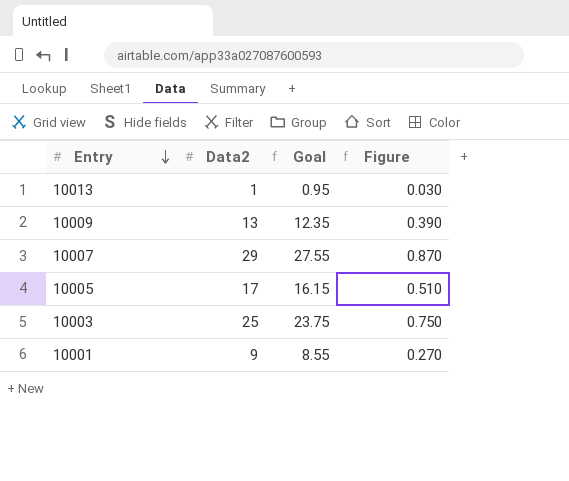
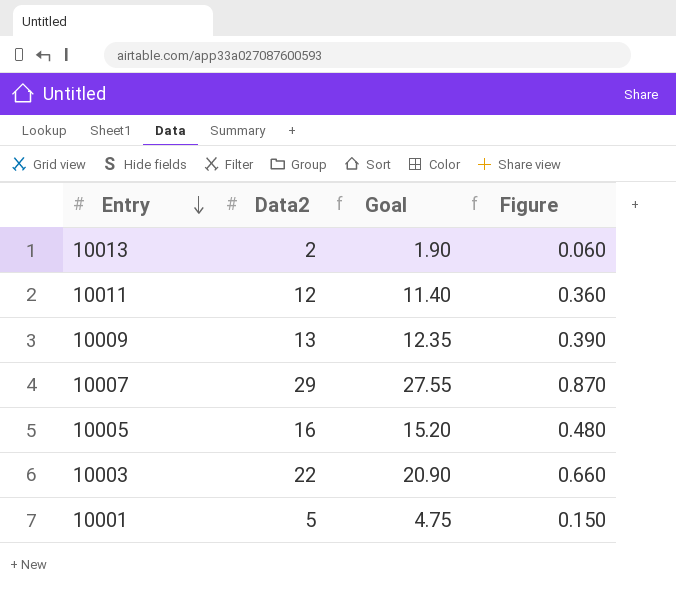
10013 | Data2: 1 -> 2
10013 | Goal: 0.95 -> 1.90
10013 | Figure: 0.030 -> 0.060
row 10011: none -> 12 | 11.40 | 0.360
10005 | Data2: 17 -> 16
10005 | Goal: 16.15 -> 15.20
10005 | Figure: 0.510 -> 0.480
10003 | Data2: 25 -> 22
10003 | Goal: 23.75 -> 20.90
10003 | Figure: 0.750 -> 0.660
10001 | Data2: 9 -> 5
10001 | Goal: 8.55 -> 4.75
10001 | Figure: 0.270 -> 0.150

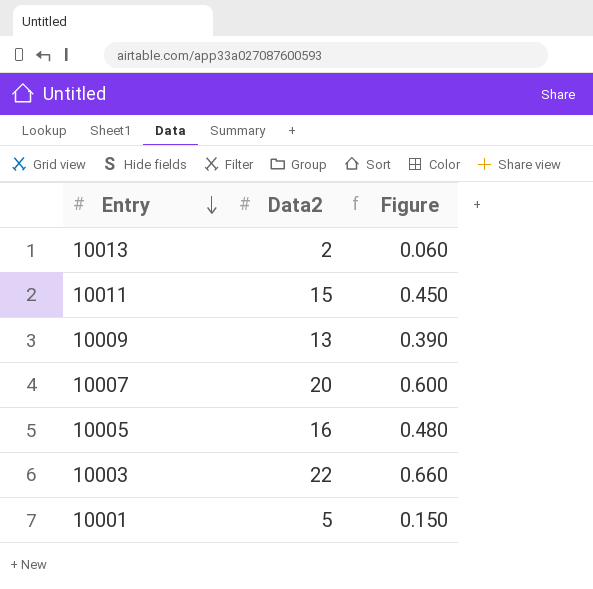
column Goal | formula: [Data2] * 0.95 -> none
10011 | Data2: 12 -> 15
10011 | Figure: 0.360 -> 0.450
10007 | Data2: 29 -> 20
10007 | Figure: 0.870 -> 0.600

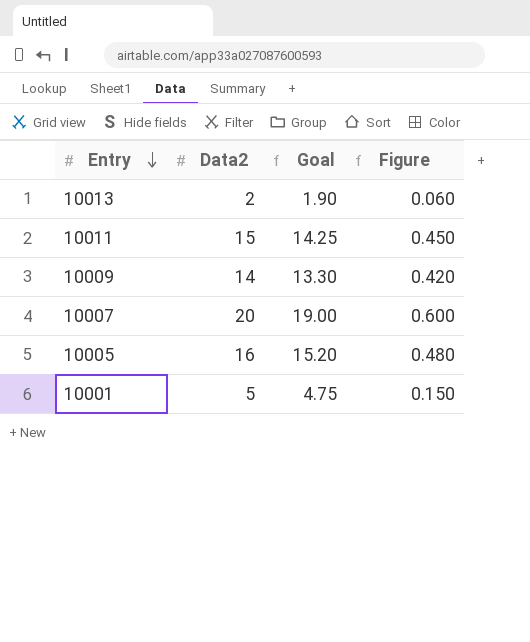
column Goal | formula: none -> [Data2] * 0.95
row 10003: 22 | 0.660 -> none
10009 | Data2: 13 -> 14
10009 | Figure: 0.390 -> 0.420

